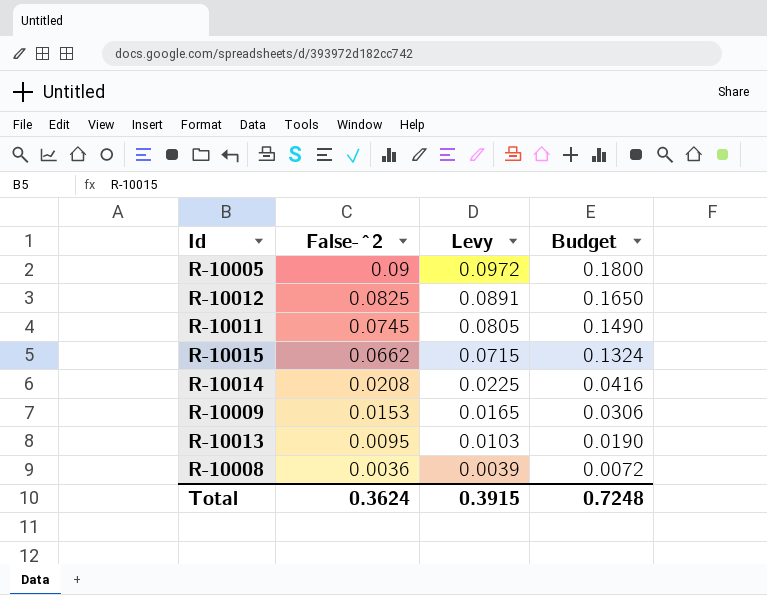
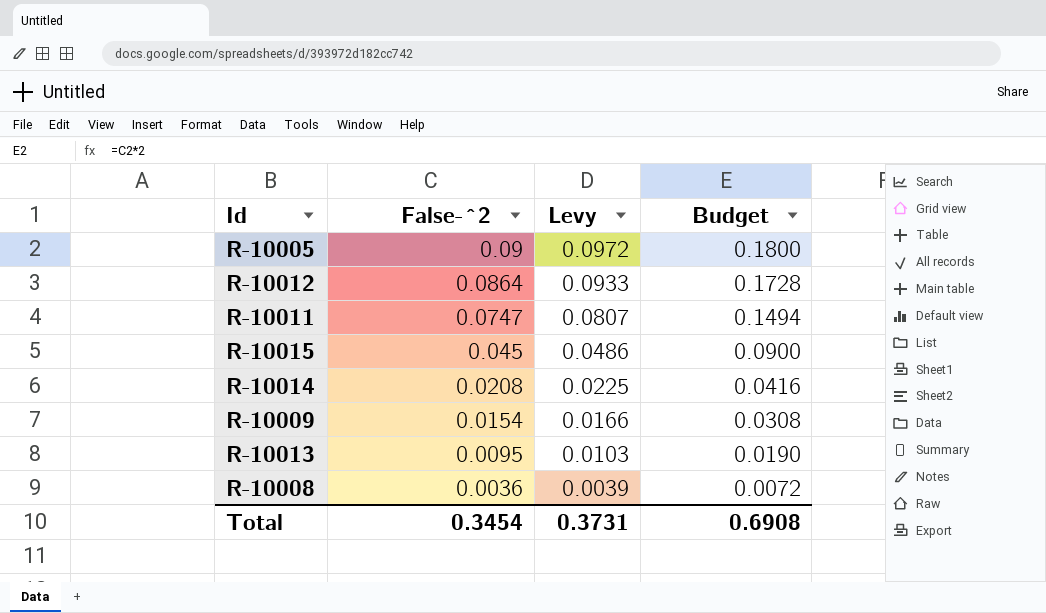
R-10012 | False-^2: 0.0825 -> 0.0864
R-10012 | Levy: 0.0891 -> 0.0933
R-10012 | Budget: 0.1650 -> 0.1728
R-10011 | False-^2: 0.0745 -> 0.0747
R-10011 | Levy: 0.0805 -> 0.0807
R-10011 | Budget: 0.1490 -> 0.1494
R-10015 | False-^2: 0.0662 -> 0.045
R-10015 | Levy: 0.0715 -> 0.0486
R-10015 | Budget: 0.1324 -> 0.0900
R-10009 | False-^2: 0.0153 -> 0.0154
R-10009 | Levy: 0.0165 -> 0.0166
R-10009 | Budget: 0.0306 -> 0.0308
Total | False-^2: 0.3624 -> 0.3454
Total | Levy: 0.3915 -> 0.3731
Total | Budget: 0.7248 -> 0.6908

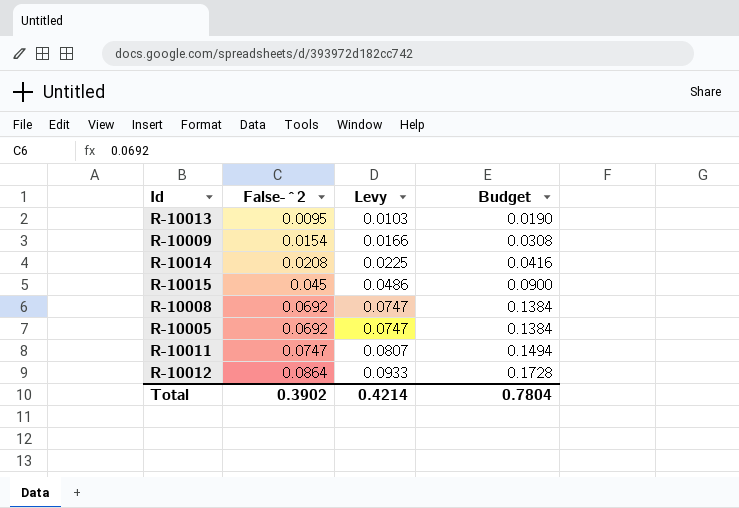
row order: False-^2 descending -> False-^2 ascending
R-10008 | False-^2: 0.0036 -> 0.0692
R-10008 | Levy: 0.0039 -> 0.0747
R-10008 | Budget: 0.0072 -> 0.1384
R-10005 | False-^2: 0.09 -> 0.0692
R-10005 | Levy: 0.0972 -> 0.0747
R-10005 | Budget: 0.1800 -> 0.1384
Total | False-^2: 0.3454 -> 0.3902
Total | Levy: 0.3731 -> 0.4214
Total | Budget: 0.6908 -> 0.7804

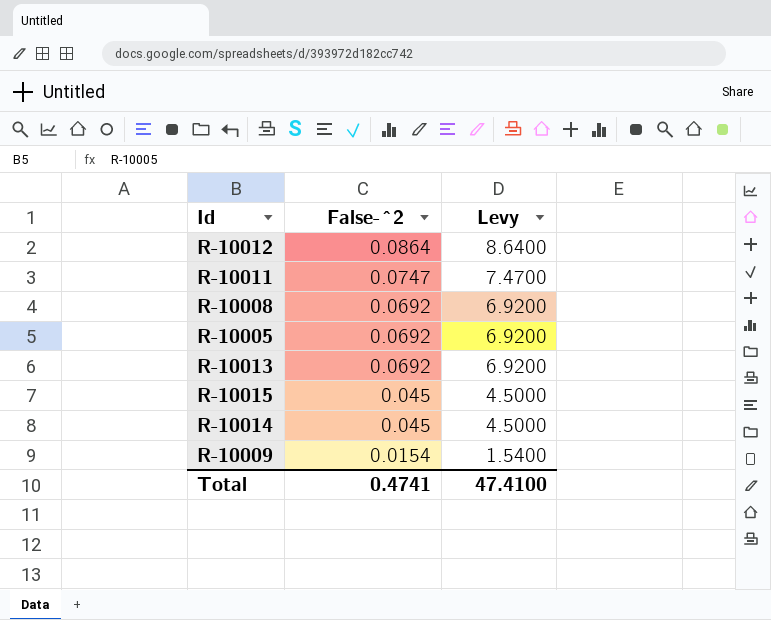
row order: False-^2 ascending -> False-^2 descending
column Budget | formula: [False-^2] * 2 -> none
column Levy | formula: [False-^2] * 1.08 -> [False-^2] * 100
R-10013 | False-^2: 0.0095 -> 0.0692
R-10014 | False-^2: 0.0208 -> 0.045
Total | False-^2: 0.3902 -> 0.4741
Total | Levy: 0.4214 -> 47.4100

